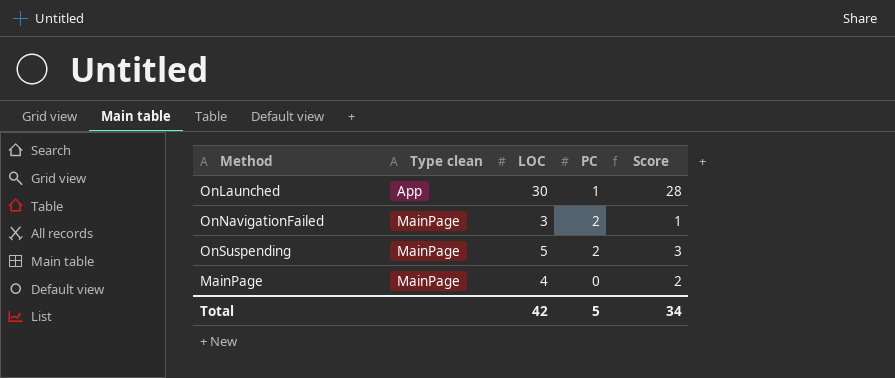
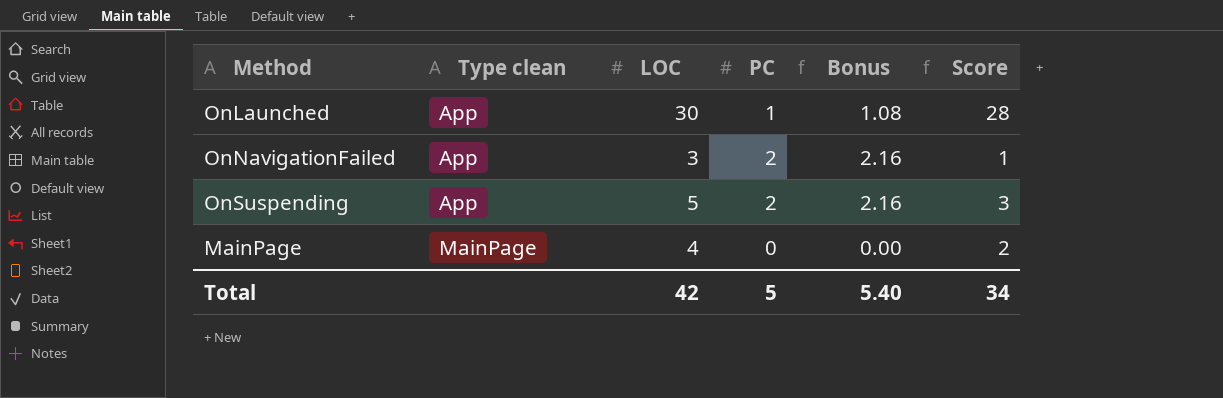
column Bonus | formula: none -> [PC] * 1.08
OnNavigationFailed | Type clean: MainPage -> App
OnSuspending | Type clean: MainPage -> App

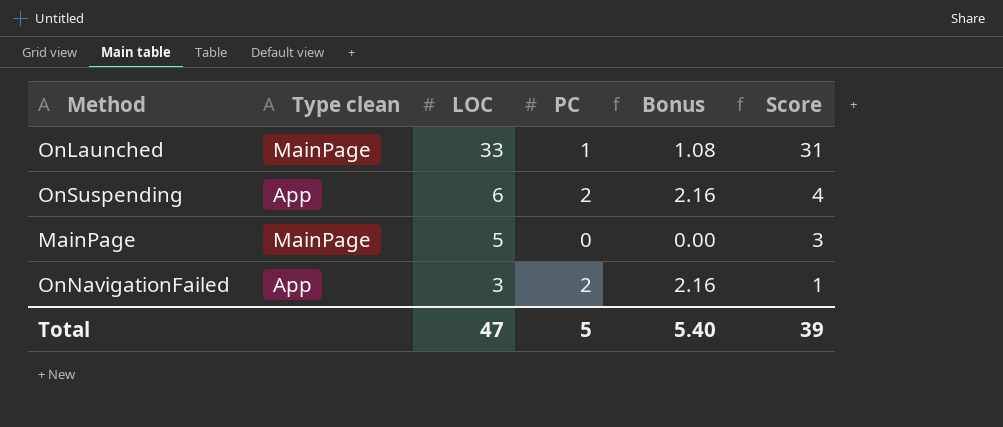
row order: Type clean ascending -> LOC descending
OnLaunched | Type clean: App -> MainPage
OnLaunched | LOC: 30 -> 33
OnLaunched | Score: 28 -> 31
OnSuspending | LOC: 5 -> 6
OnSuspending | Score: 3 -> 4
MainPage | LOC: 4 -> 5
MainPage | Score: 2 -> 3
Total | LOC: 42 -> 47
Total | Score: 34 -> 39

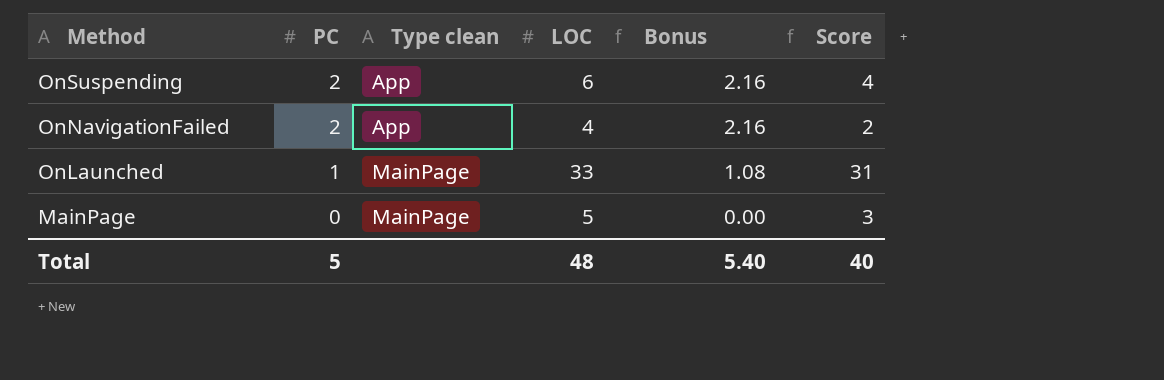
row order: LOC descending -> Method descending
column PC | position: 4 -> 2
OnNavigationFailed | LOC: 3 -> 4
OnNavigationFailed | Score: 1 -> 2
Total | LOC: 47 -> 48
Total | Score: 39 -> 40

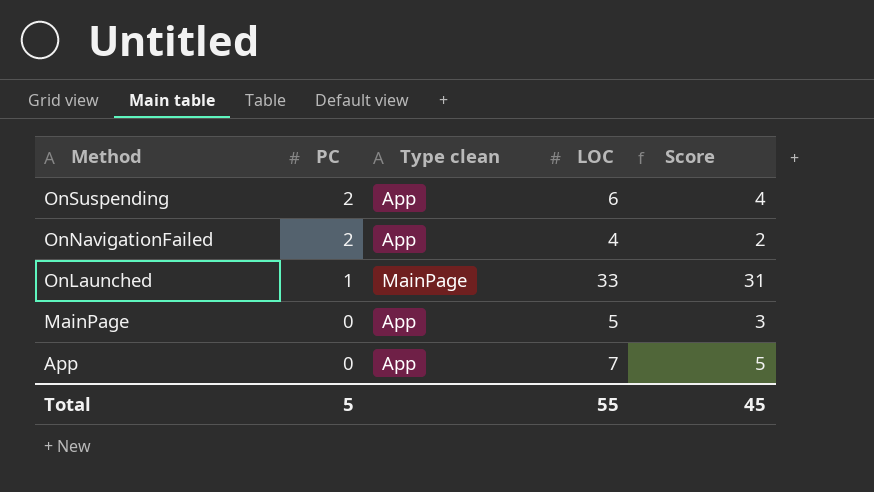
column Bonus | formula: [PC] * 1.08 -> none
MainPage | Type clean: MainPage -> App
row App: none -> 0 | App | 7 | 5
Total | LOC: 48 -> 55
Total | Score: 40 -> 45

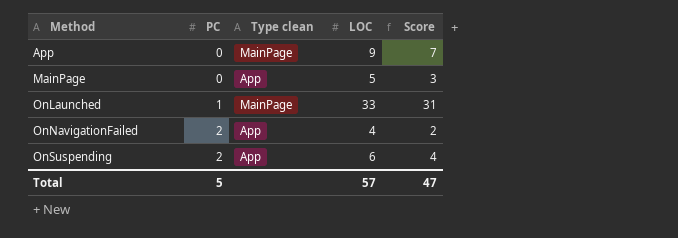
row order: Method descending -> Method ascending
App | Type clean: App -> MainPage
App | LOC: 7 -> 9
App | Score: 5 -> 7
Total | LOC: 55 -> 57
Total | Score: 45 -> 47

